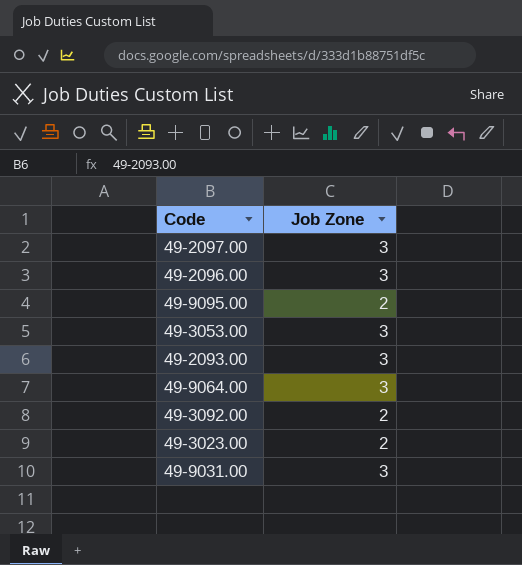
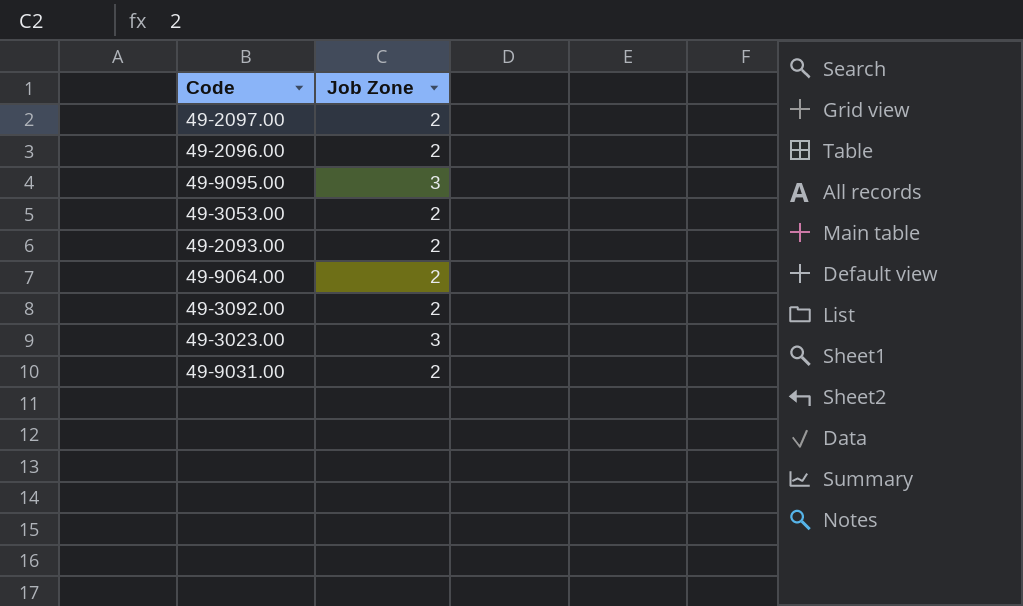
49-2097.00 | Job Zone: 3 -> 2
49-2096.00 | Job Zone: 3 -> 2
49-9095.00 | Job Zone: 2 -> 3
49-3053.00 | Job Zone: 3 -> 2
49-2093.00 | Job Zone: 3 -> 2
49-9064.00 | Job Zone: 3 -> 2
49-3023.00 | Job Zone: 2 -> 3
49-9031.00 | Job Zone: 3 -> 2

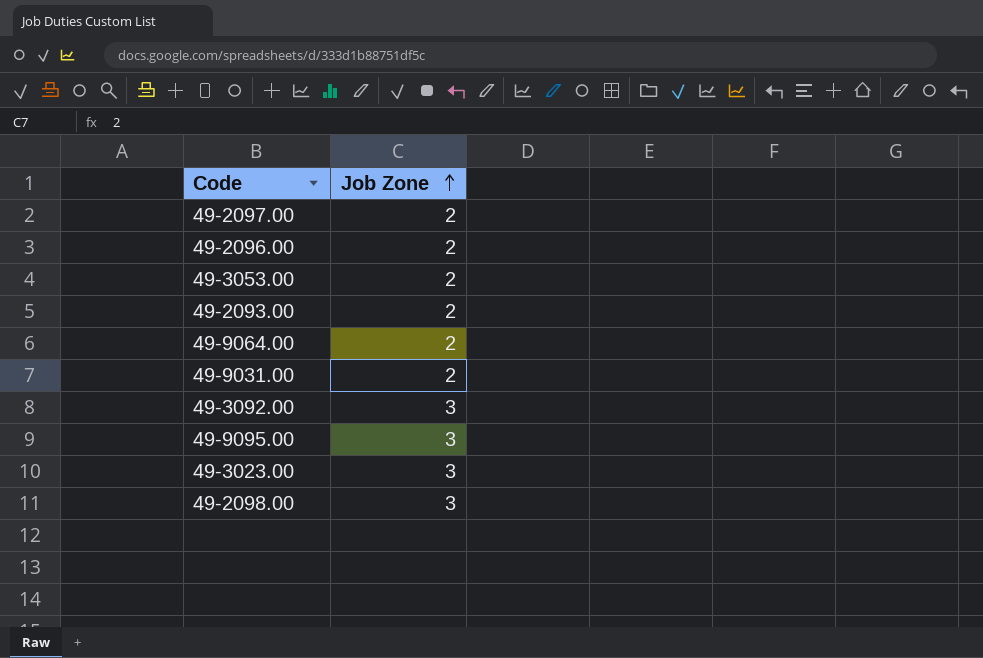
row order: none -> Job Zone ascending
49-3092.00 | Job Zone: 2 -> 3
row 49-2098.00: none -> 3

